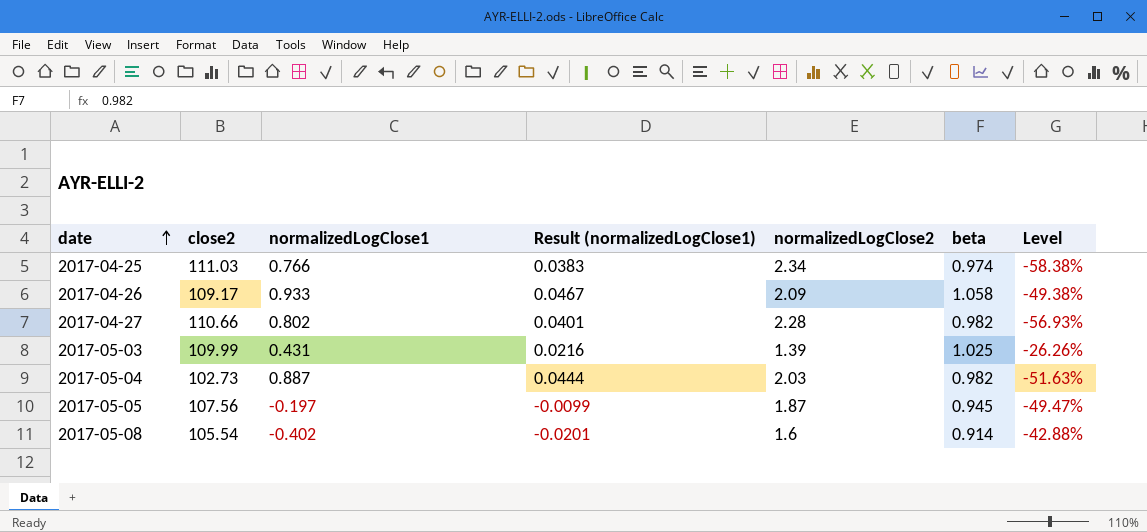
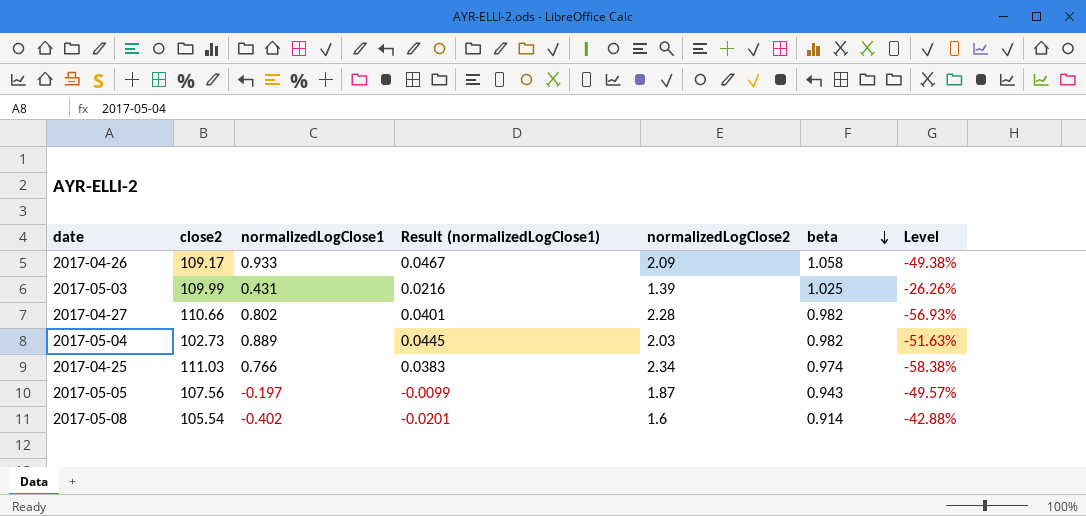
row order: date ascending -> beta descending
2017-05-04 | normalizedLogClose1: 0.887 -> 0.889
2017-05-04 | Result (normalizedLogClose1): 0.0444 -> 0.0445
2017-05-05 | beta: 0.945 -> 0.943
2017-05-05 | Level: -49.47% -> -49.57%

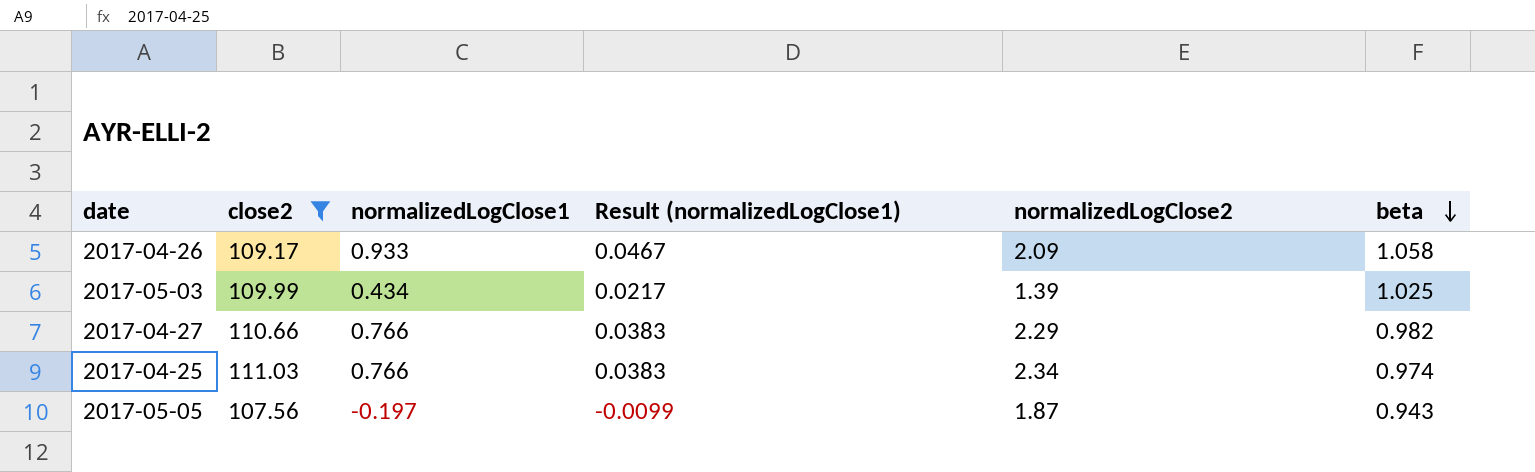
filter: none -> close2 >= 107.56
column Level | formula: ([beta] - [normalizedLogClose2]) / [normalizedLogClose2] -> none
2017-05-03 | normalizedLogClose1: 0.431 -> 0.434
2017-05-03 | Result (normalizedLogClose1): 0.0216 -> 0.0217
2017-04-27 | normalizedLogClose1: 0.802 -> 0.766
2017-04-27 | Result (normalizedLogClose1): 0.0401 -> 0.0383
2017-04-27 | normalizedLogClose2: 2.28 -> 2.29

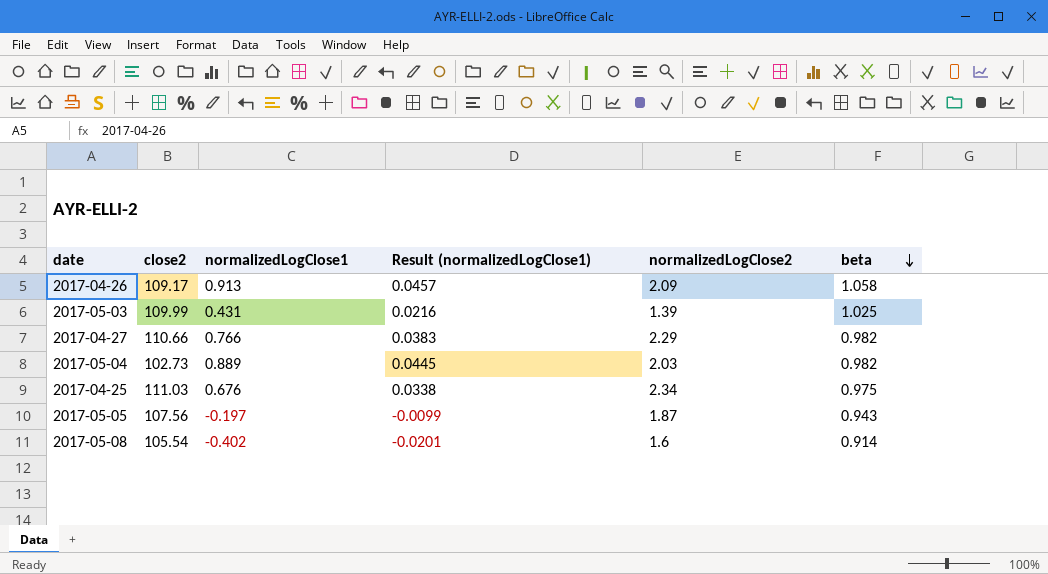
filter: close2 >= 107.56 -> none
2017-04-26 | normalizedLogClose1: 0.933 -> 0.913
2017-04-26 | Result (normalizedLogClose1): 0.0467 -> 0.0457
2017-05-03 | normalizedLogClose1: 0.434 -> 0.431
2017-05-03 | Result (normalizedLogClose1): 0.0217 -> 0.0216
2017-04-25 | normalizedLogClose1: 0.766 -> 0.676
2017-04-25 | Result (normalizedLogClose1): 0.0383 -> 0.0338
2017-04-25 | beta: 0.974 -> 0.975

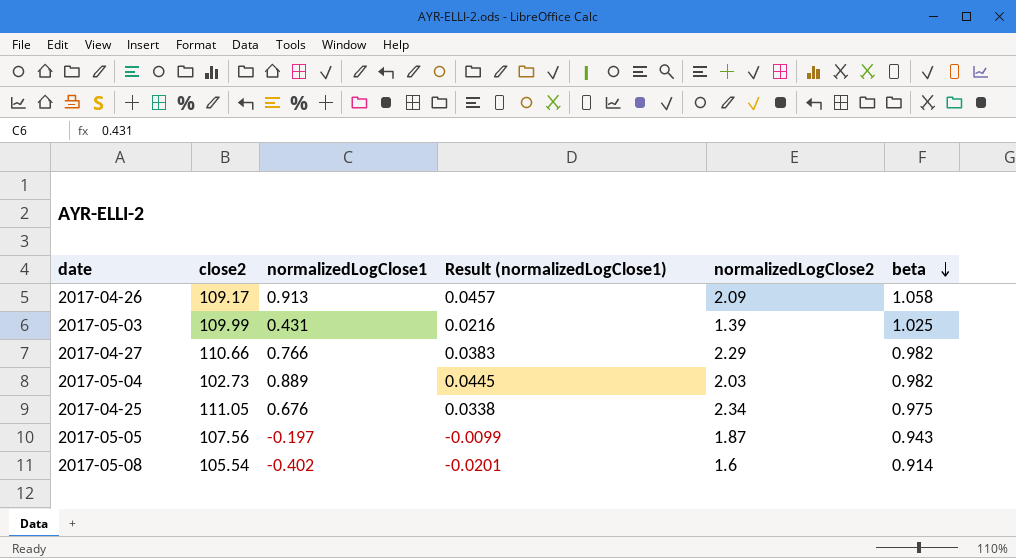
2017-04-25 | close2: 111.03 -> 111.05

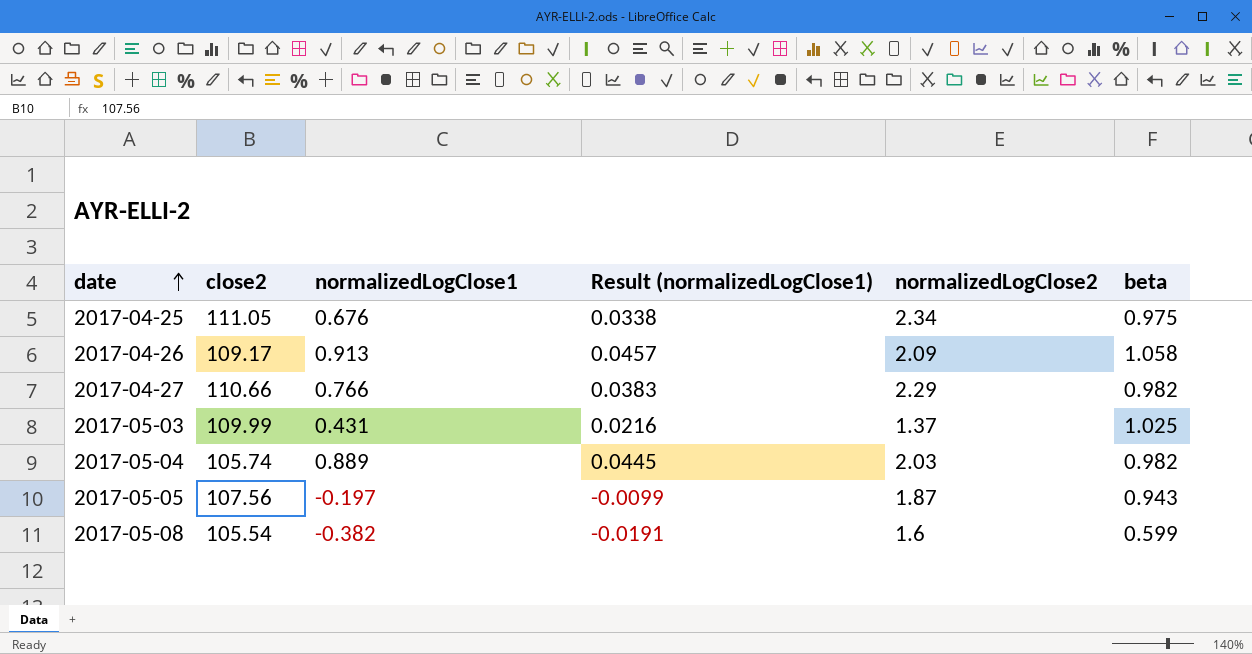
row order: beta descending -> date ascending
2017-05-03 | normalizedLogClose2: 1.39 -> 1.37
2017-05-04 | close2: 102.73 -> 105.74
2017-05-08 | normalizedLogClose1: -0.402 -> -0.382
2017-05-08 | Result (normalizedLogClose1): -0.0201 -> -0.0191
2017-05-08 | beta: 0.914 -> 0.599

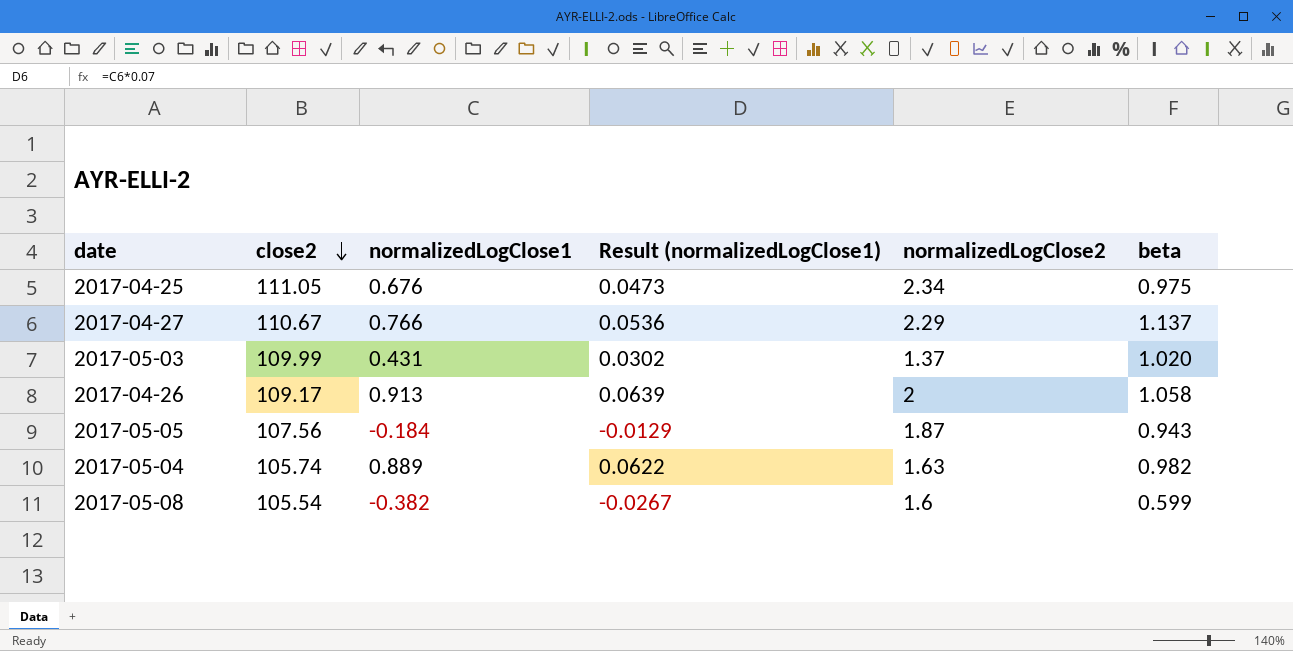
row order: date ascending -> close2 descending
column Result (normalizedLogClose1) | formula: [normalizedLogClose1] * 0.05 -> [normalizedLogClose1] * 0.07
2017-04-27 | close2: 110.66 -> 110.67
2017-04-27 | beta: 0.982 -> 1.137
2017-05-03 | beta: 1.025 -> 1.020
2017-04-26 | normalizedLogClose2: 2.09 -> 2
2017-05-05 | normalizedLogClose1: -0.197 -> -0.184
2017-05-04 | normalizedLogClose2: 2.03 -> 1.63

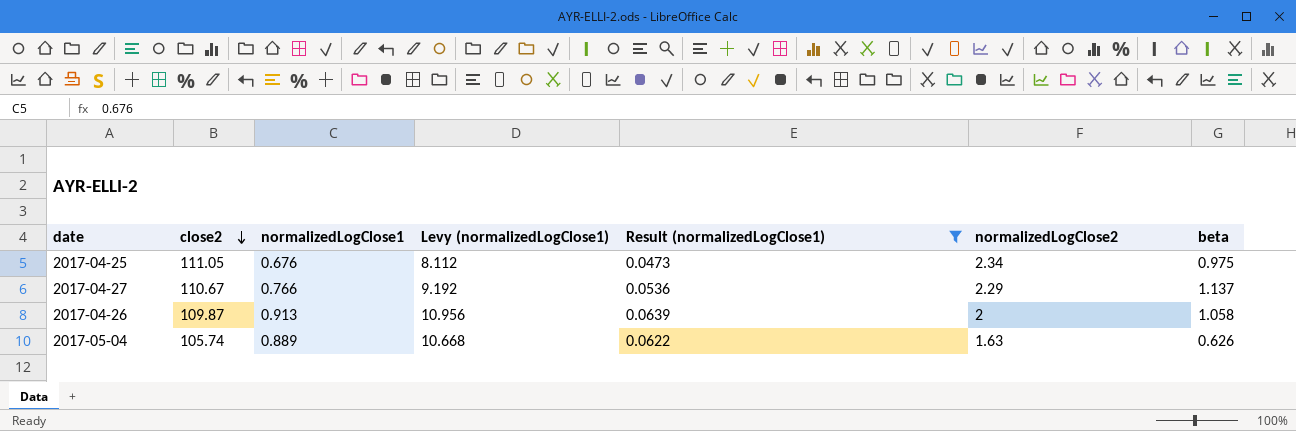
filter: none -> Result (normalizedLogClose1) >= 0.0473
column Levy (normalizedLogClose1) | formula: none -> [normalizedLogClose1] * 12
2017-04-26 | close2: 109.17 -> 109.87
2017-05-04 | beta: 0.982 -> 0.626

